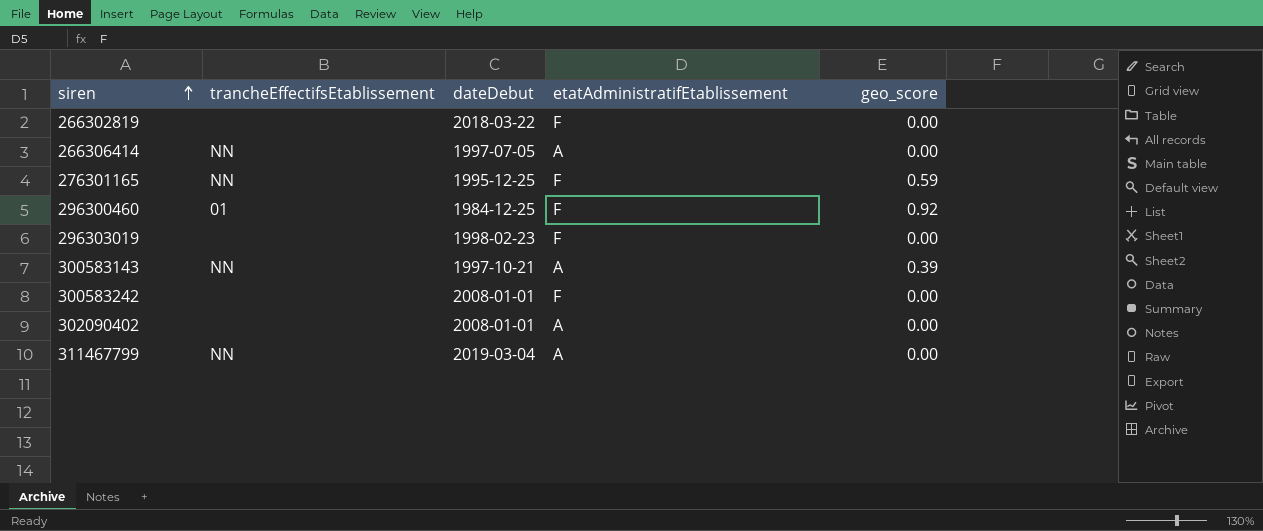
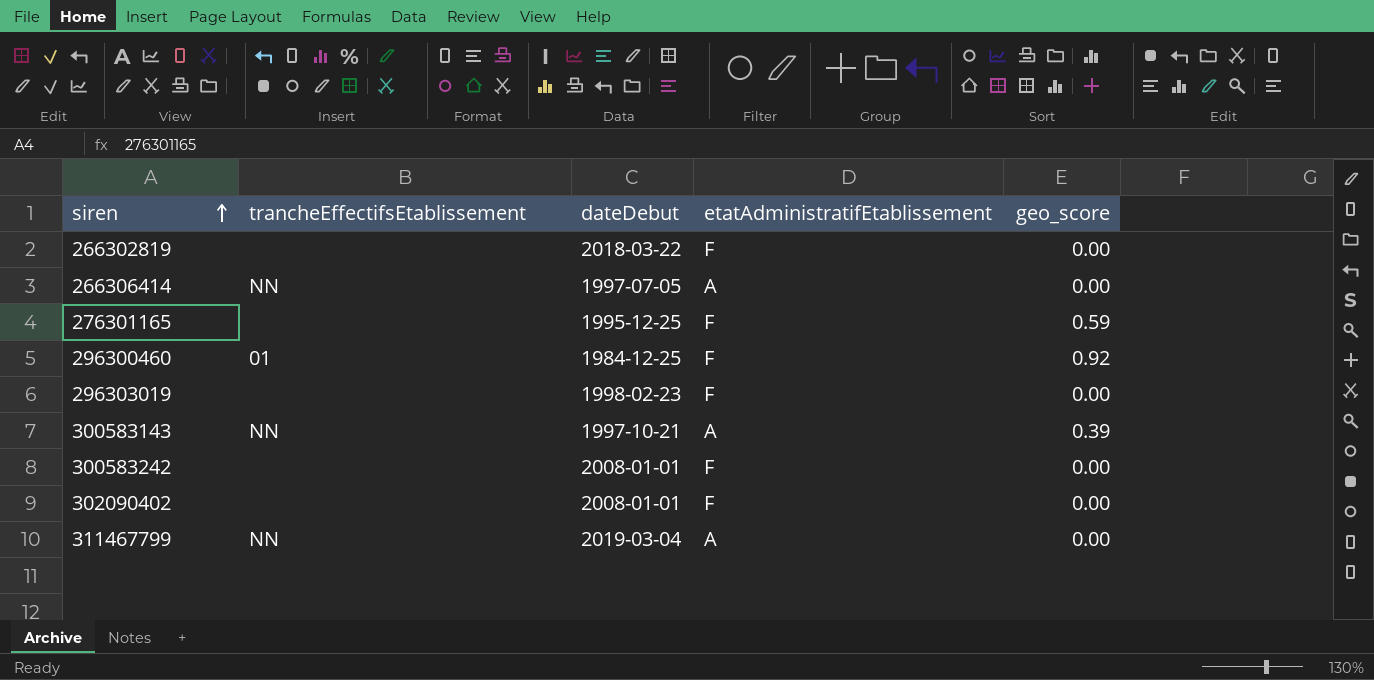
276301165 | trancheEffectifsEtablissement: NN -> none
302090402 | etatAdministratifEtablissement: A -> F

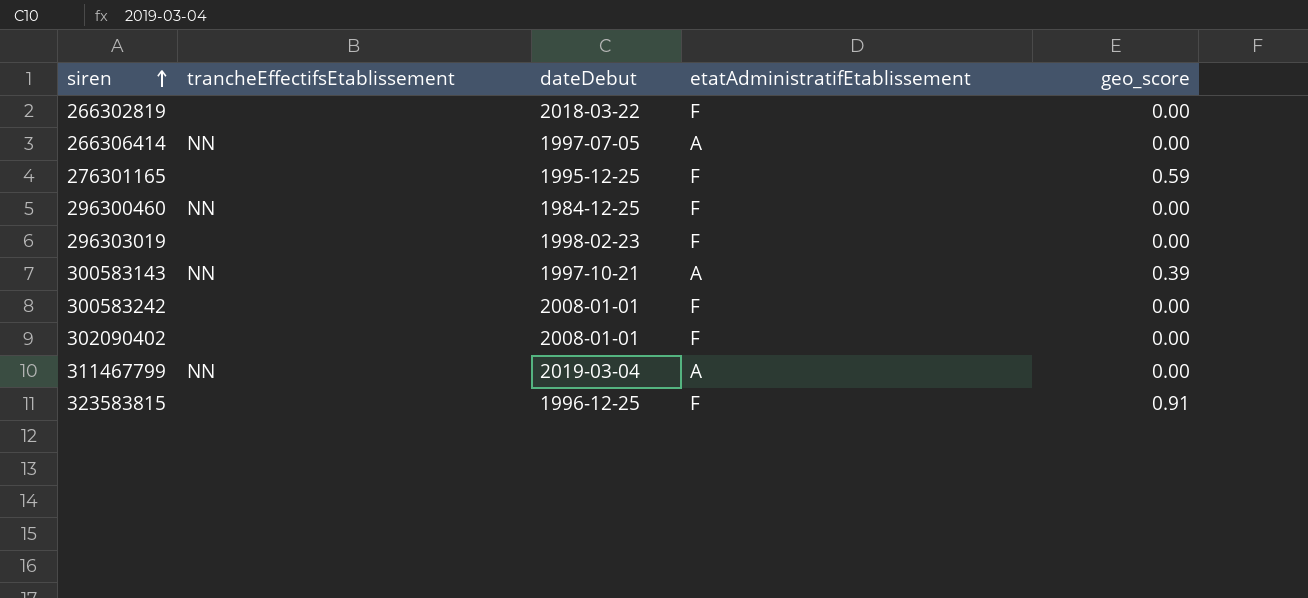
296300460 | trancheEffectifsEtablissement: 01 -> NN
296300460 | geo_score: 0.92 -> 0.00
row 323583815: none -> none | 1996-12-25 | F | 0.91

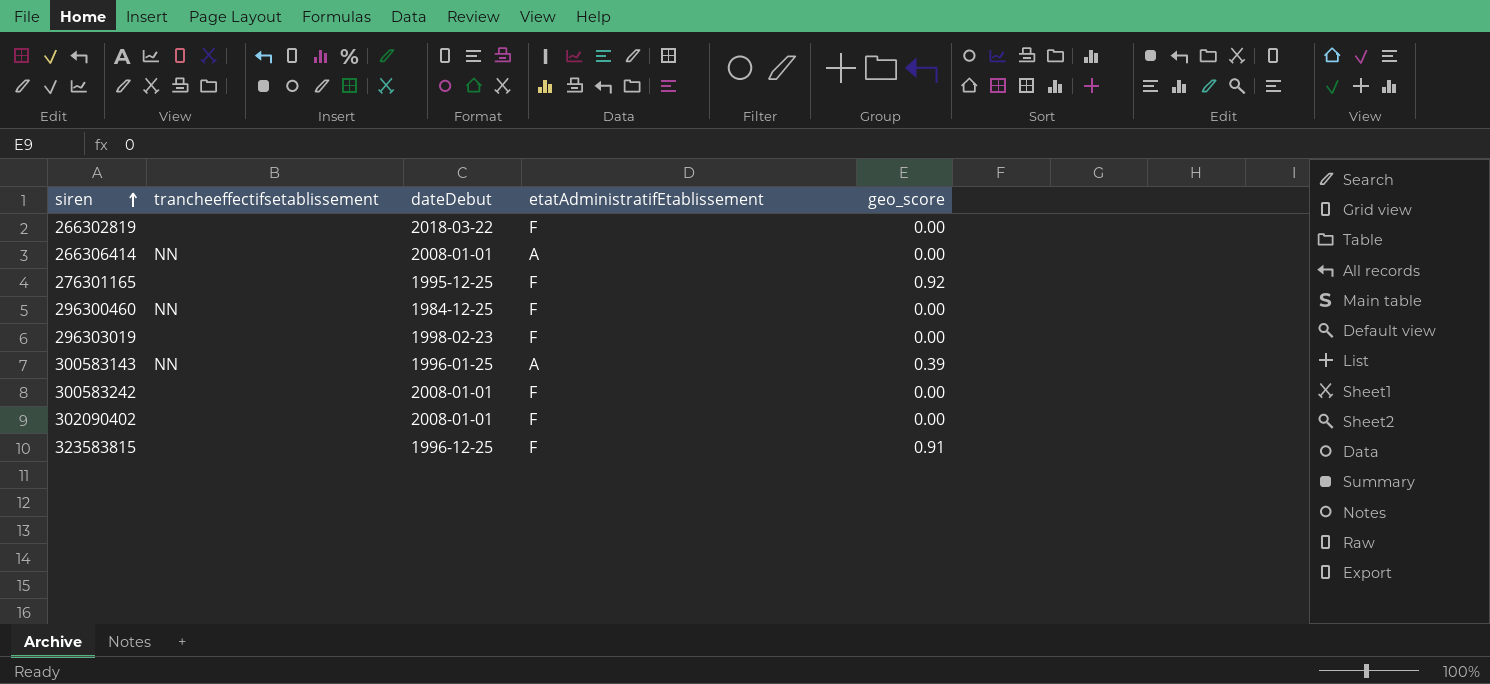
column name: trancheEffectifsEtablissement -> trancheeffectifsetablissement
row 311467799: NN | 2019-03-04 | A | 0.00 -> none
266306414 | dateDebut: 1997-07-05 -> 2008-01-01
276301165 | geo_score: 0.59 -> 0.92
300583143 | dateDebut: 1997-10-21 -> 1996-01-25

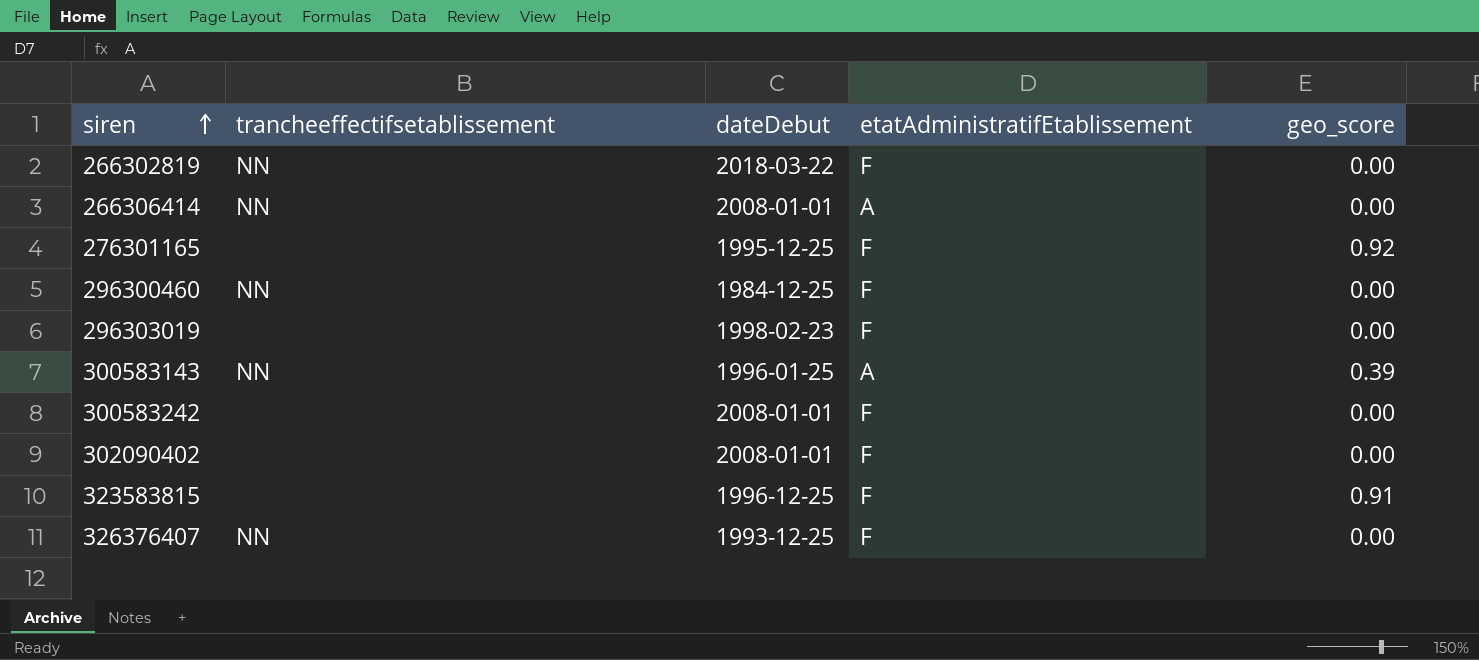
266302819 | trancheeffectifsetablissement: none -> NN
row 326376407: none -> NN | 1993-12-25 | F | 0.00

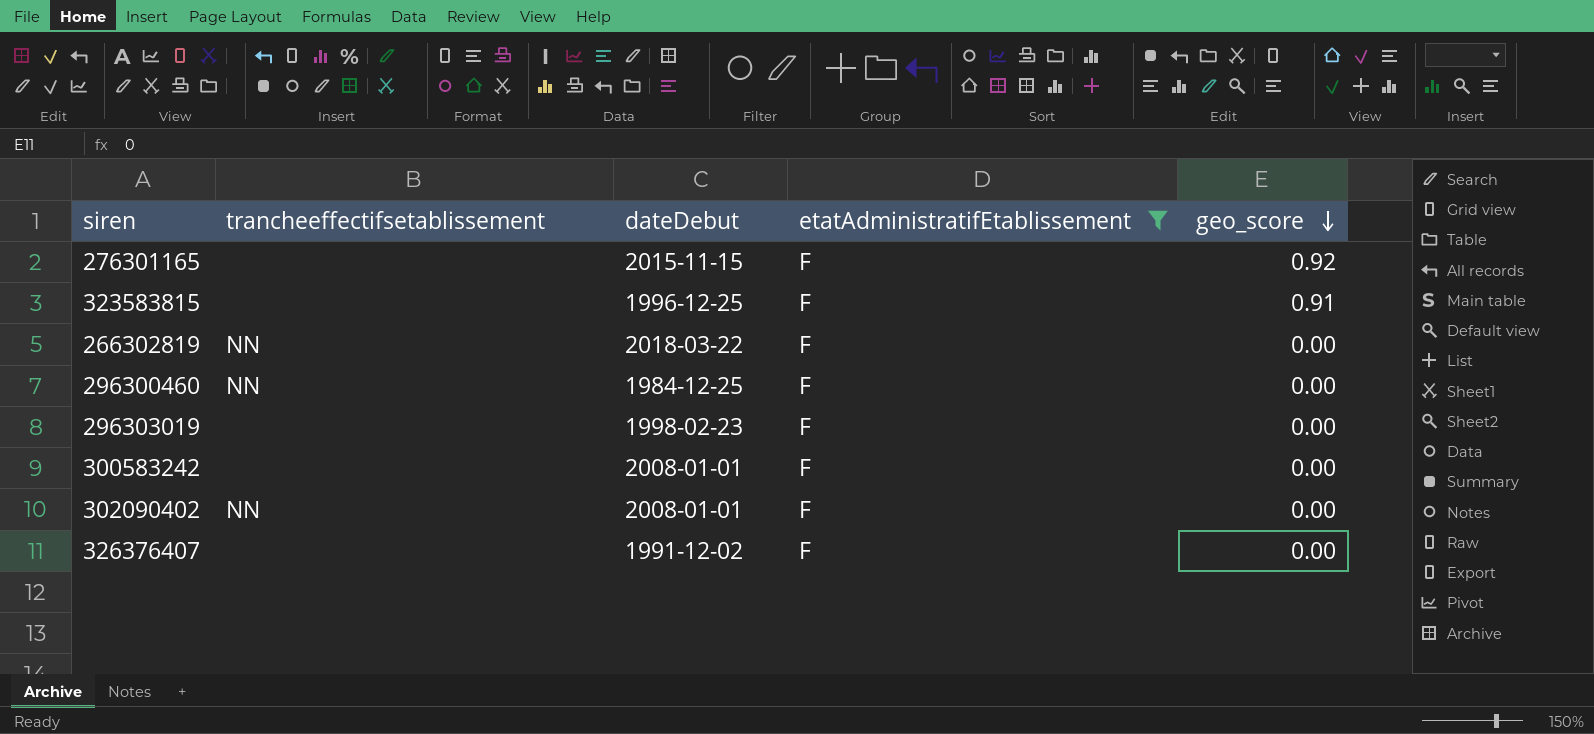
filter: none -> etatAdministratifEtablissement = F
row order: siren ascending -> geo_score descending
276301165 | dateDebut: 1995-12-25 -> 2015-11-15
302090402 | trancheeffectifsetablissement: none -> NN
326376407 | trancheeffectifsetablissement: NN -> none
326376407 | dateDebut: 1993-12-25 -> 1991-12-02

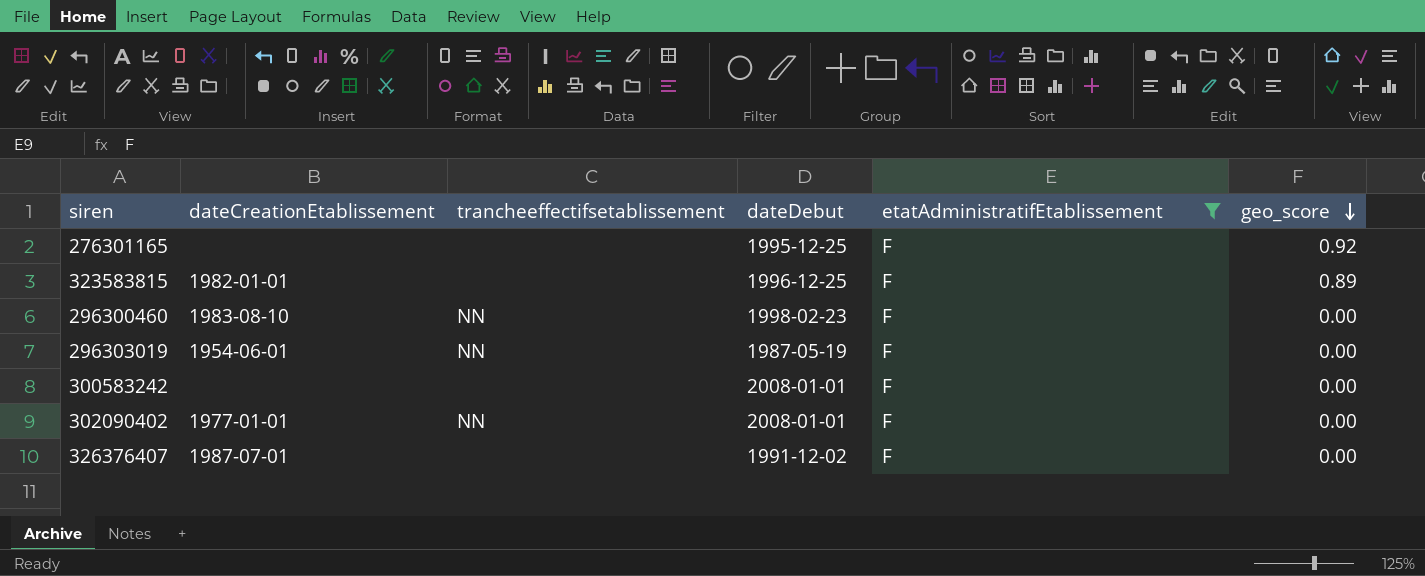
column dateCreationEtablissement | position: none -> 2
row 266302819: NN | 2018-03-22 | F | 0.00 -> none
276301165 | dateDebut: 2015-11-15 -> 1995-12-25
323583815 | geo_score: 0.91 -> 0.89
296300460 | dateDebut: 1984-12-25 -> 1998-02-23
296303019 | trancheeffectifsetablissement: none -> NN
296303019 | dateDebut: 1998-02-23 -> 1987-05-19

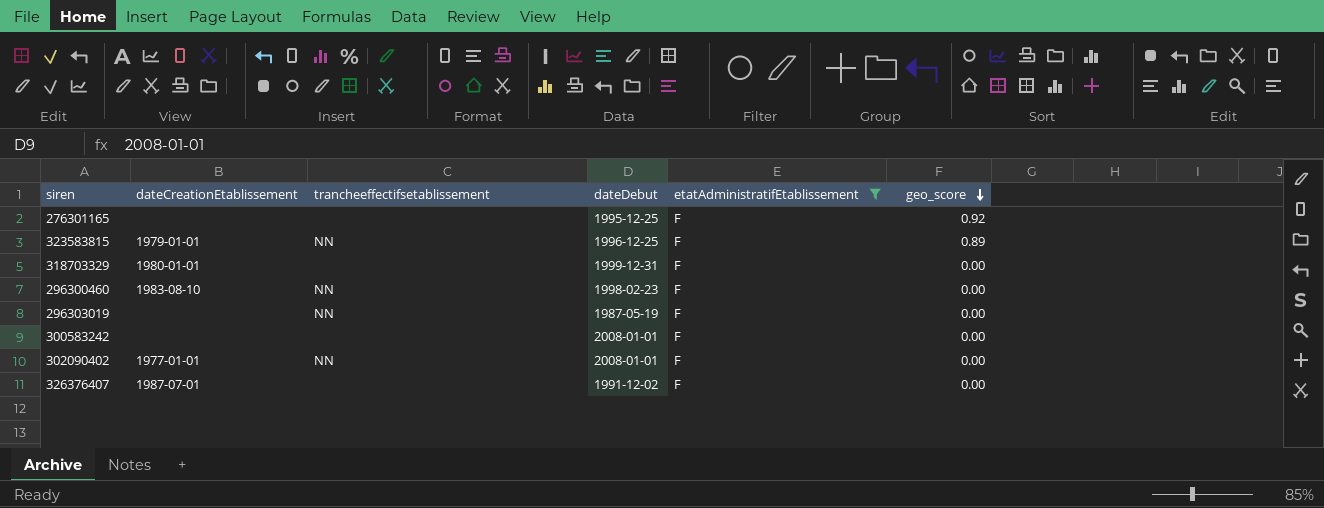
323583815 | dateCreationEtablissement: 1982-01-01 -> 1979-01-01
323583815 | trancheeffectifsetablissement: none -> NN
row 318703329: none -> 1980-01-01 | none | 1999-12-31 | F | 0.00
296303019 | dateCreationEtablissement: 1954-06-01 -> none

